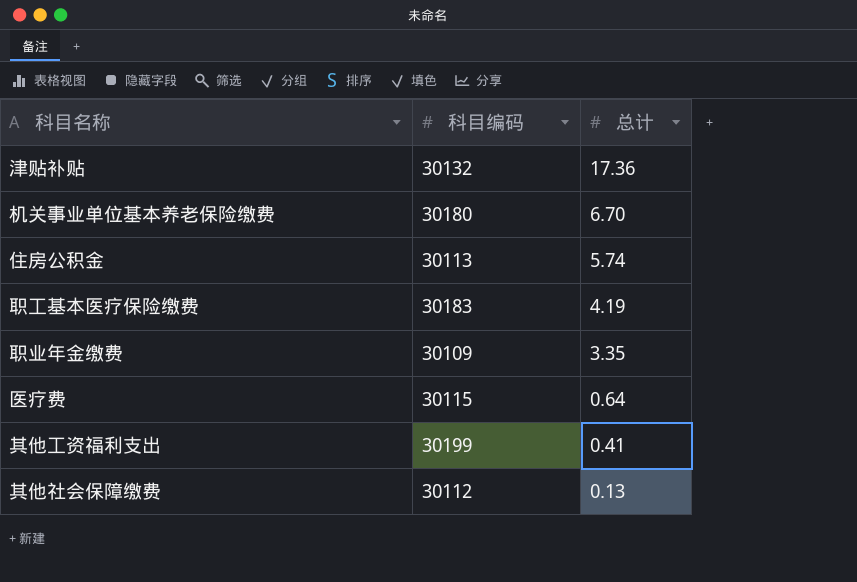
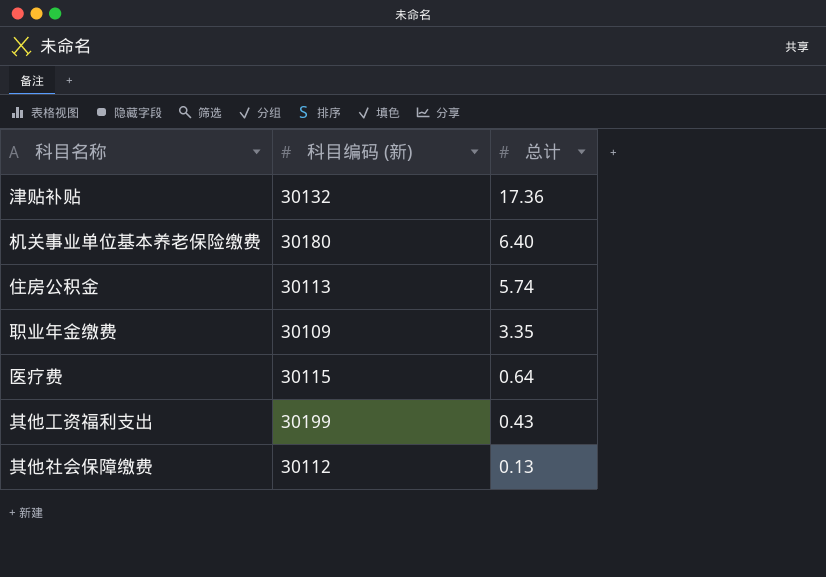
column name: 科目编码 -> 科目编码 (新)
row 职工基本医疗保险缴费: 30183 | 4.19 -> none
机关事业单位基本养老保险缴费 | 总计: 6.70 -> 6.40
其他工资福利支出 | 总计: 0.41 -> 0.43

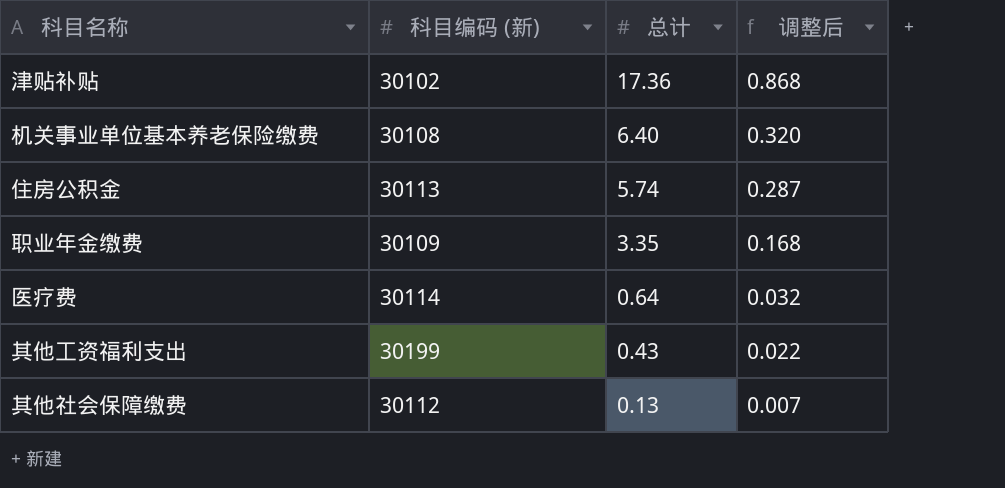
column 调整后 | formula: none -> [总计] * 0.05
津贴补贴 | 科目编码 (新): 30132 -> 30102
机关事业单位基本养老保险缴费 | 科目编码 (新): 30180 -> 30108
医疗费 | 科目编码 (新): 30115 -> 30114

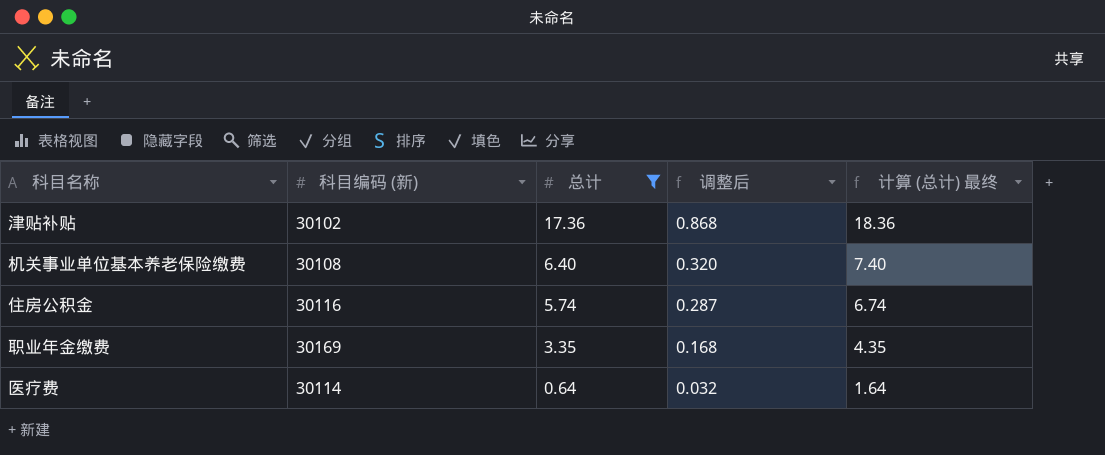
filter: none -> 总计 >= 0.64
column 计算 (总计) 最终 | formula: none -> [总计] + 1
住房公积金 | 科目编码 (新): 30113 -> 30116
职业年金缴费 | 科目编码 (新): 30109 -> 30169

